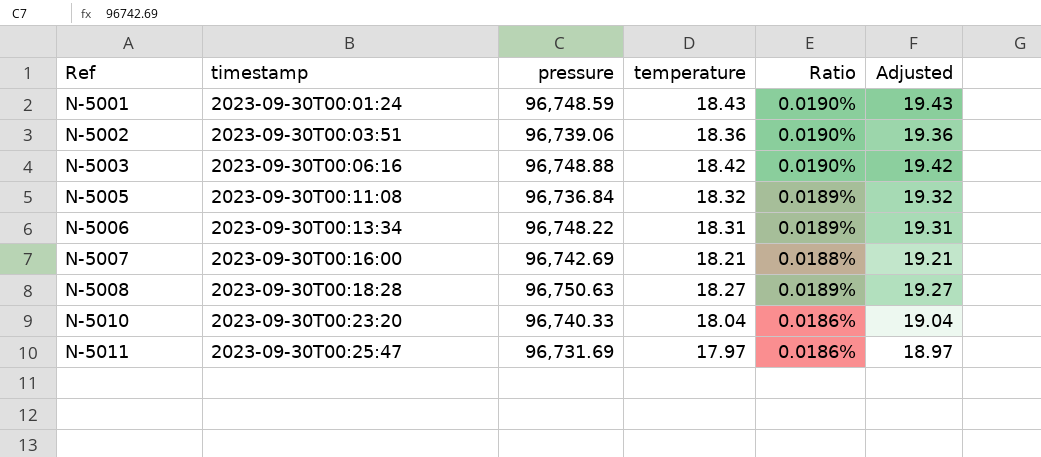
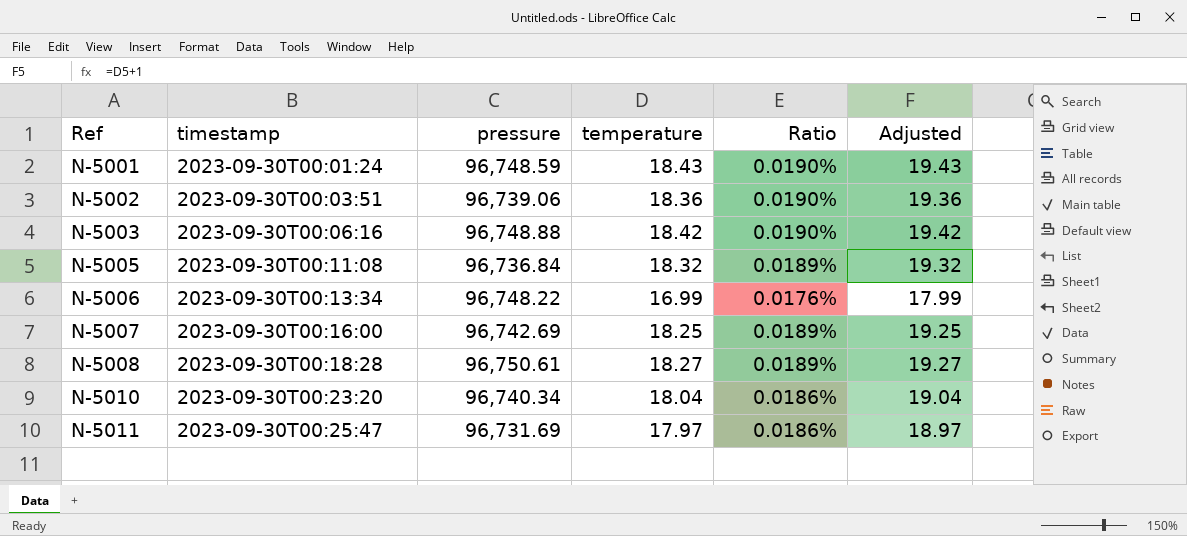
N-5006 | temperature: 18.31 -> 16.99
N-5006 | Ratio: 0.0189% -> 0.0176%
N-5006 | Adjusted: 19.31 -> 17.99
N-5007 | temperature: 18.21 -> 18.25
N-5007 | Ratio: 0.0188% -> 0.0189%
N-5007 | Adjusted: 19.21 -> 19.25
N-5008 | pressure: 96,750.63 -> 96,750.61
N-5010 | pressure: 96,740.33 -> 96,740.34

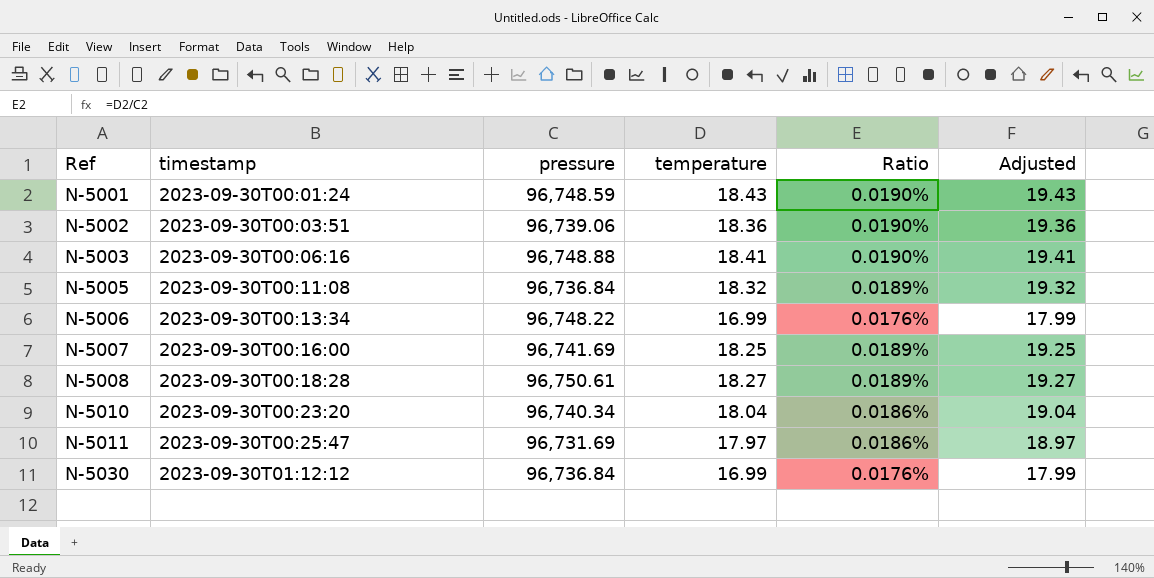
N-5003 | temperature: 18.42 -> 18.41
N-5003 | Adjusted: 19.42 -> 19.41
N-5007 | pressure: 96,742.69 -> 96,741.69
row N-5030: none -> 2023-09-30T01:12:12 | 96,736.84 | 16.99 | 0.0176% | 17.99

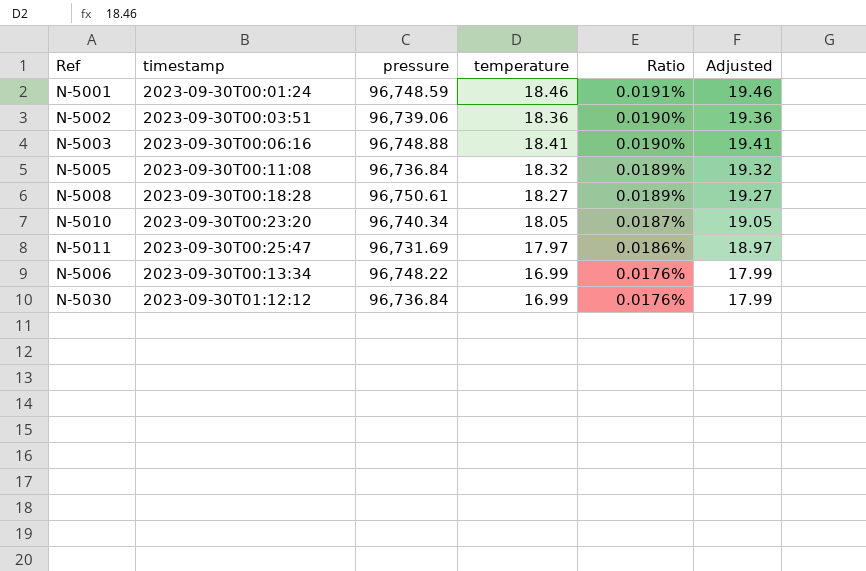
row order: Ref ascending -> Ratio descending
row N-5007: 2023-09-30T00:16:00 | 96,741.69 | 18.25 | 0.0189% | 19.25 -> none
N-5001 | temperature: 18.43 -> 18.46
N-5001 | Ratio: 0.0190% -> 0.0191%
N-5001 | Adjusted: 19.43 -> 19.46
N-5010 | temperature: 18.04 -> 18.05
N-5010 | Ratio: 0.0186% -> 0.0187%
N-5010 | Adjusted: 19.04 -> 19.05

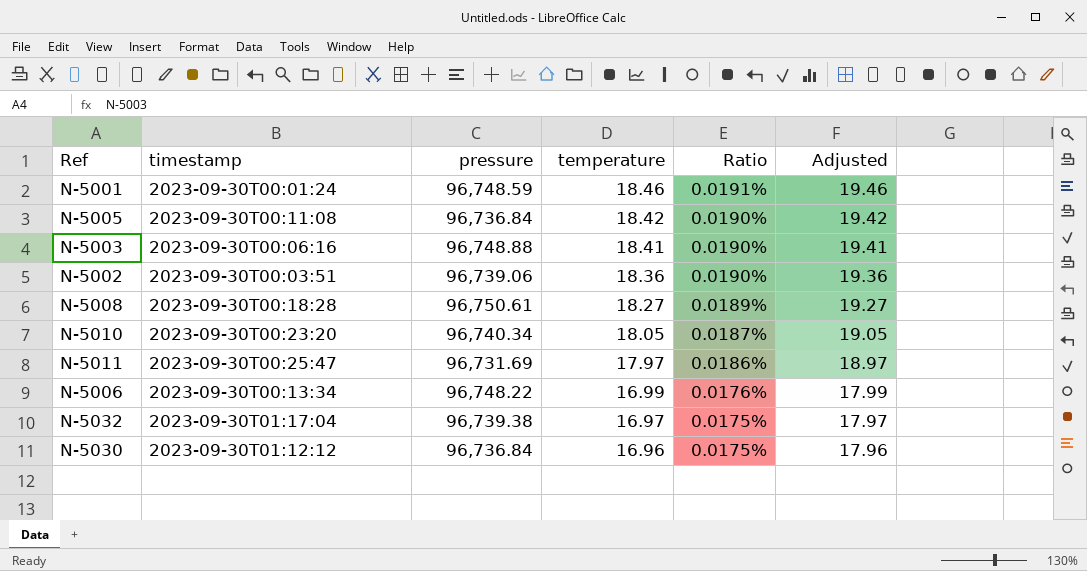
row order: Ratio descending -> temperature descending
N-5005 | temperature: 18.32 -> 18.42
N-5005 | Ratio: 0.0189% -> 0.0190%
N-5005 | Adjusted: 19.32 -> 19.42
row N-5032: none -> 2023-09-30T01:17:04 | 96,739.38 | 16.97 | 0.0175% | 17.97
N-5030 | temperature: 16.99 -> 16.96
N-5030 | Ratio: 0.0176% -> 0.0175%
N-5030 | Adjusted: 17.99 -> 17.96

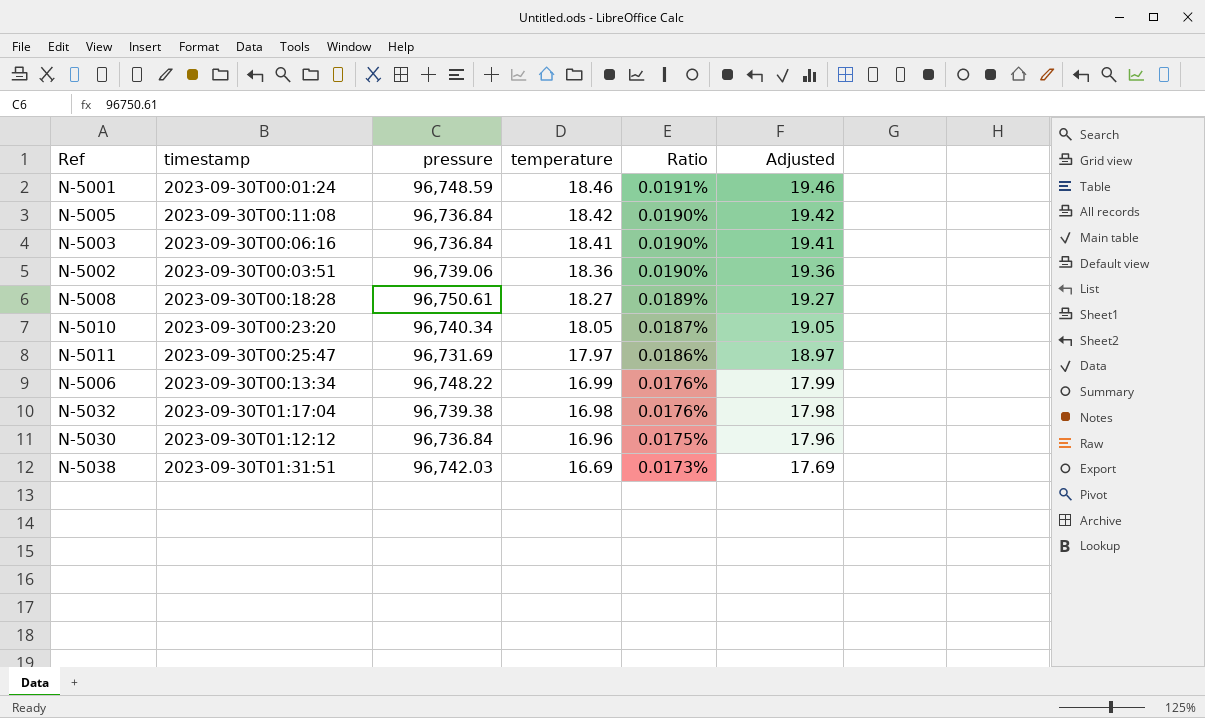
N-5003 | pressure: 96,748.88 -> 96,736.84
N-5032 | temperature: 16.97 -> 16.98
N-5032 | Ratio: 0.0175% -> 0.0176%
N-5032 | Adjusted: 17.97 -> 17.98
row N-5038: none -> 2023-09-30T01:31:51 | 96,742.03 | 16.69 | 0.0173% | 17.69

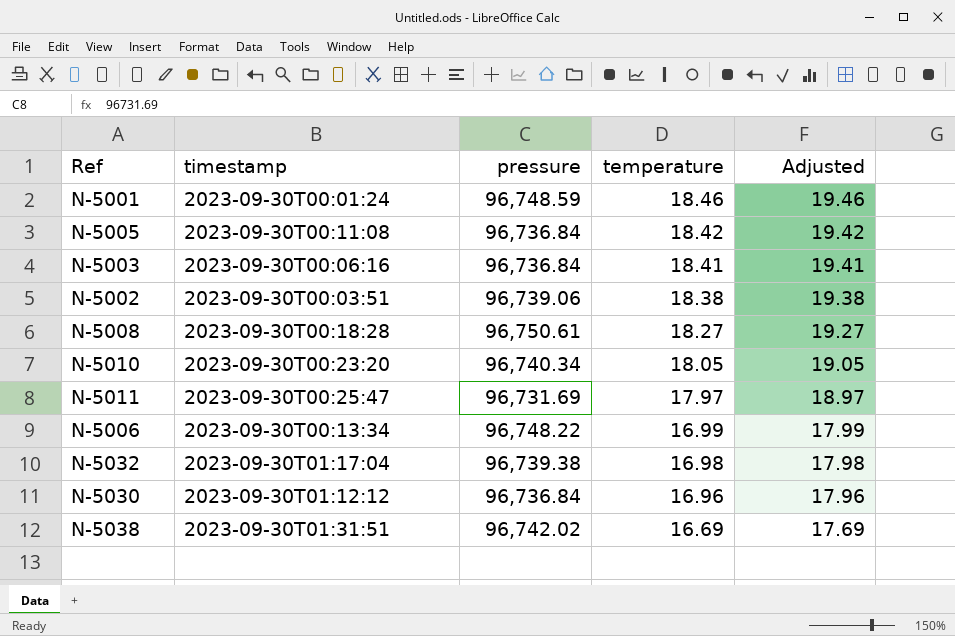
column Ratio | formula: [temperature] / [pressure] -> none
N-5002 | temperature: 18.36 -> 18.38
N-5002 | Adjusted: 19.36 -> 19.38
N-5038 | pressure: 96,742.03 -> 96,742.02

